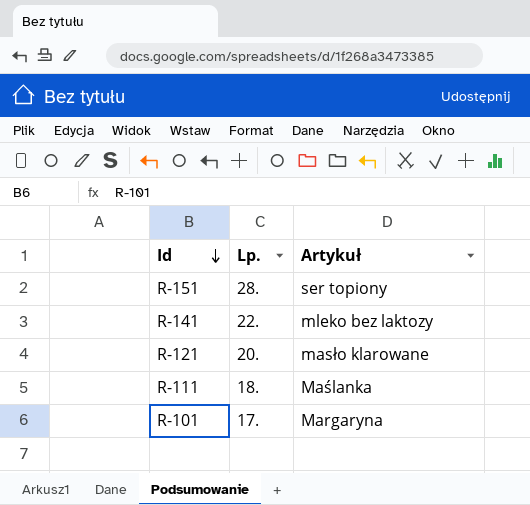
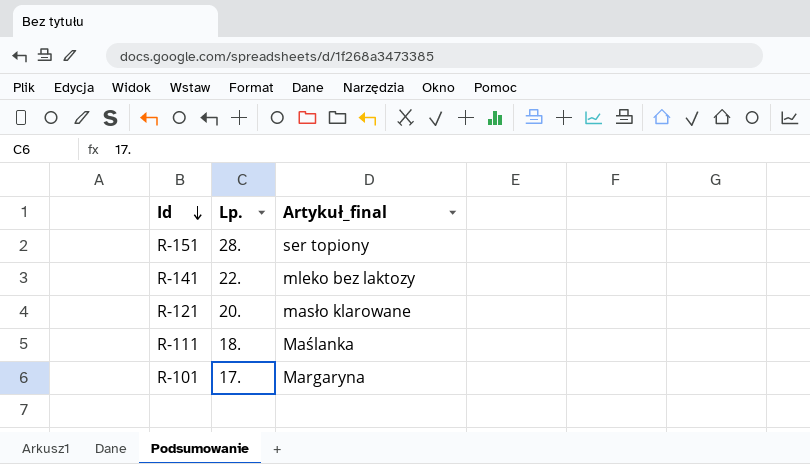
column name: Artykuł -> Artykuł_final

